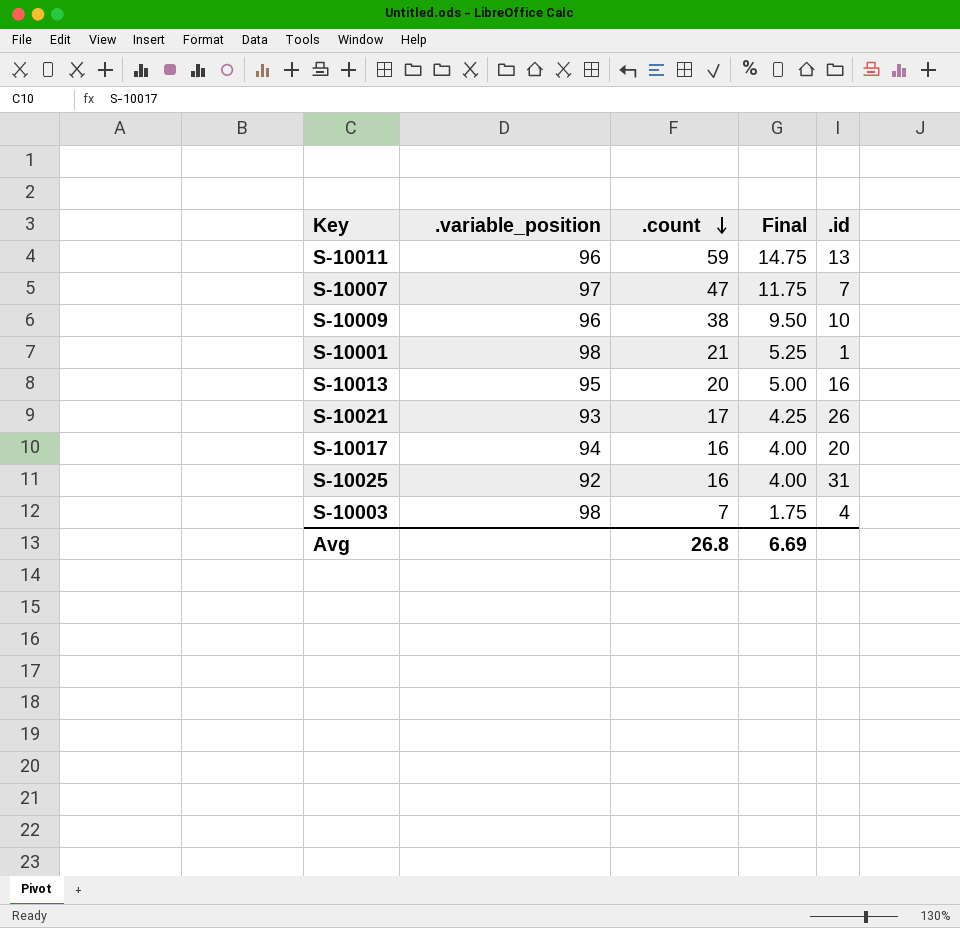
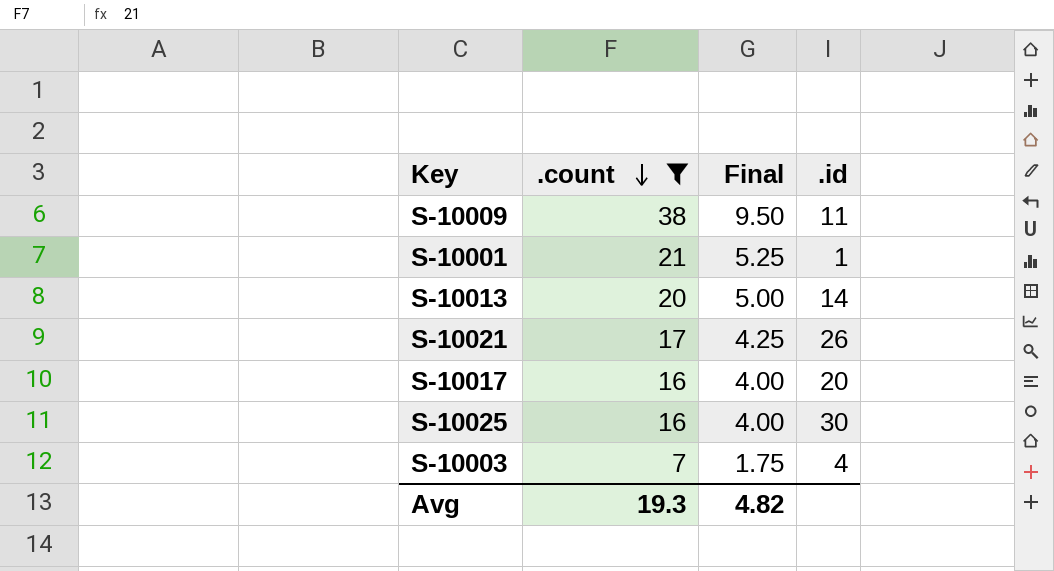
filter: none -> .count <= 38
column .variable_position | position: 2 -> none
S-10009 | .id: 10 -> 11
S-10013 | .id: 16 -> 14
S-10025 | .id: 31 -> 30
Avg | .count: 26.8 -> 19.3
Avg | Final: 6.69 -> 4.82

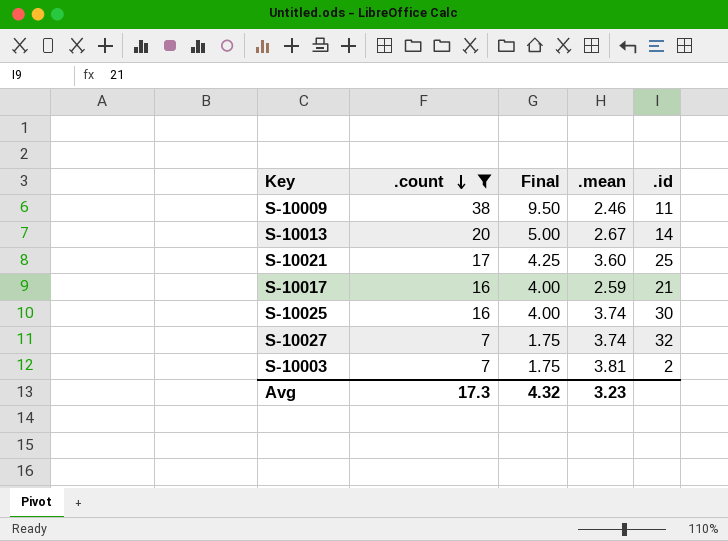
column .mean | position: none -> 4
row S-10001: 21 | 5.25 | 1 -> none
S-10021 | .id: 26 -> 25
S-10017 | .id: 20 -> 21
row S-10027: none -> 7 | 1.75 | 3.74 | 32
S-10003 | .id: 4 -> 2
Avg | .count: 19.3 -> 17.3
Avg | Final: 4.82 -> 4.32

